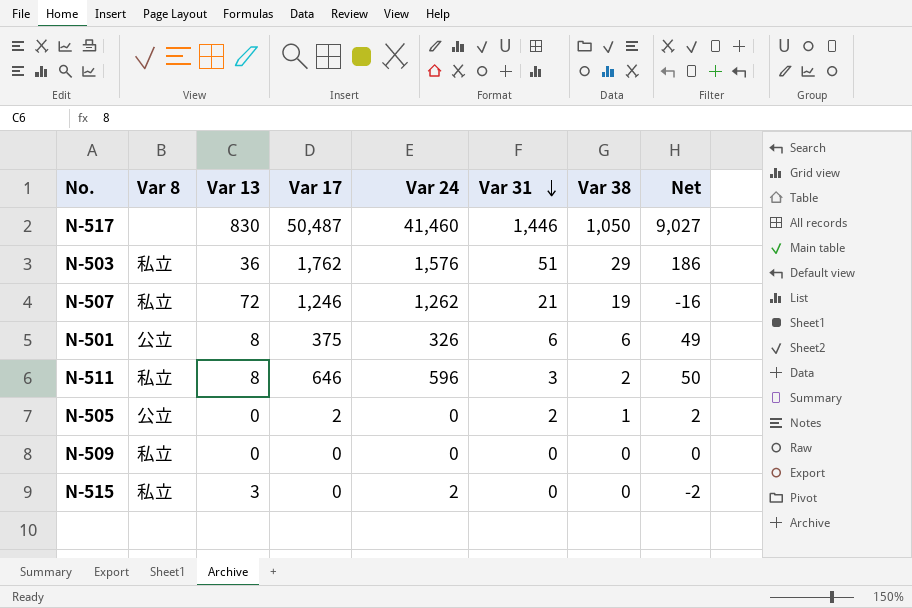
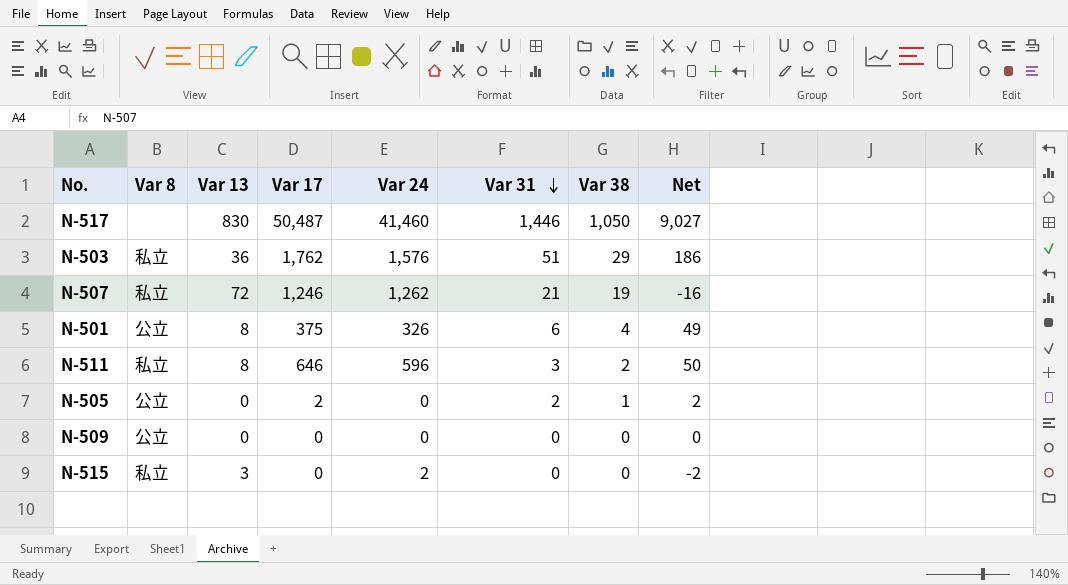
N-501 | Var 38: 6 -> 4
N-509 | Var 8: 私立 -> 公立

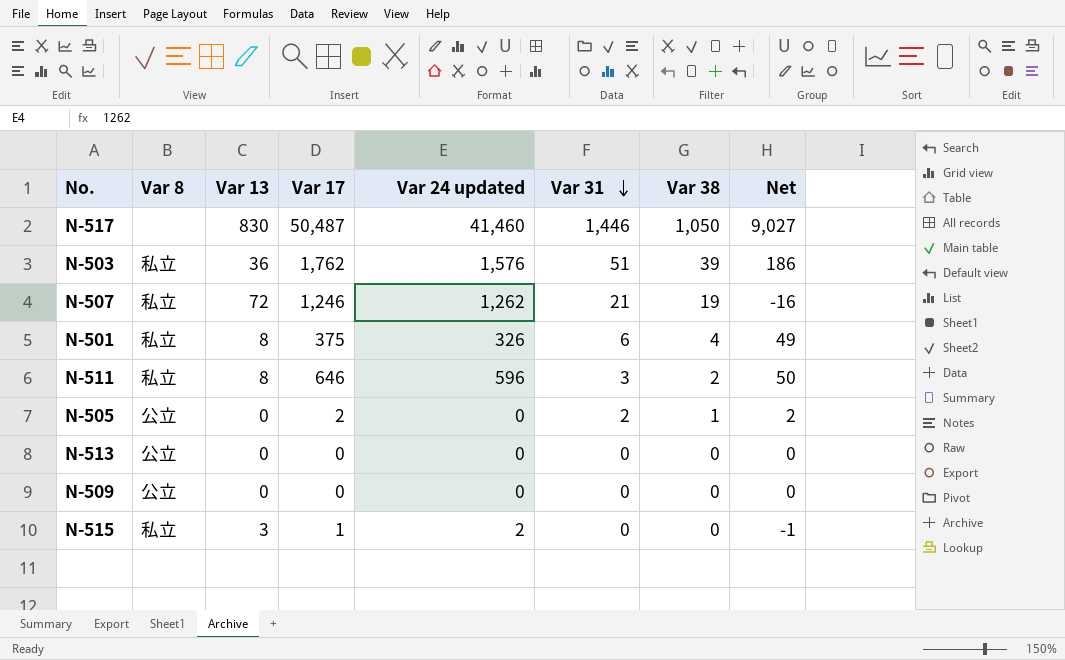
column name: Var 24 -> Var 24 updated
N-503 | Var 38: 29 -> 39
N-501 | Var 8: 公立 -> 私立
row N-513: none -> 公立 | 0 | 0 | 0 | 0 | 0 | 0
N-515 | Var 17: 0 -> 1
N-515 | Net: -2 -> -1

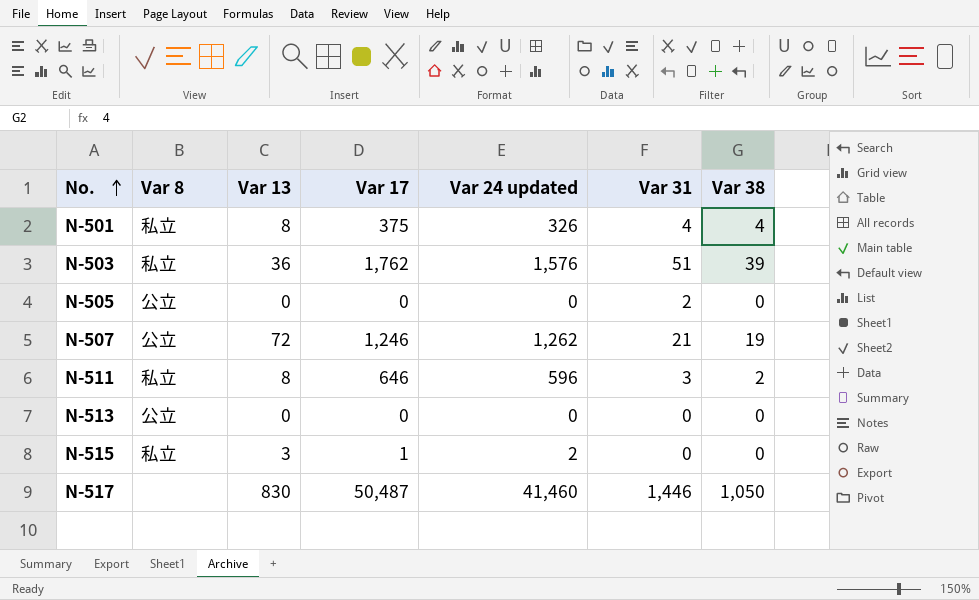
row order: Var 31 descending -> No. ascending
column Net | formula: [Var 17] - [Var 24 updated] -> none
row N-509: 公立 | 0 | 0 | 0 | 0 | 0 | 0 -> none
N-501 | Var 31: 6 -> 4
N-505 | Var 17: 2 -> 0
N-505 | Var 38: 1 -> 0
N-507 | Var 8: 私立 -> 公立

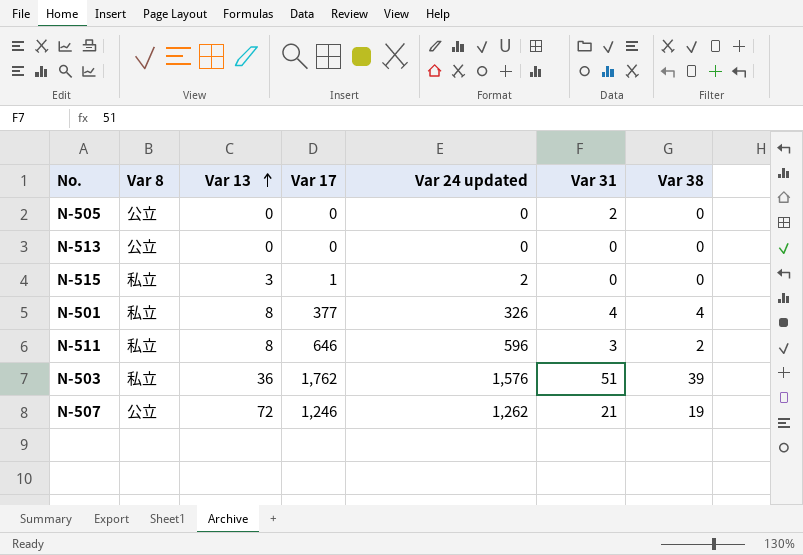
row order: No. ascending -> Var 13 ascending
row N-517: none | 830 | 50,487 | 41,460 | 1,446 | 1,050 -> none
N-501 | Var 17: 375 -> 377

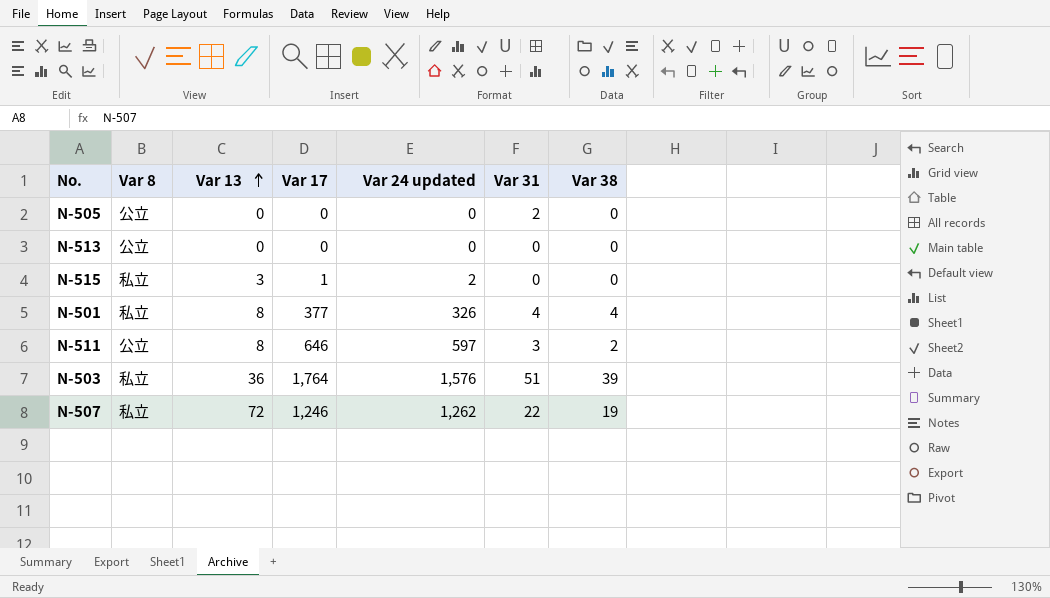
N-511 | Var 8: 私立 -> 公立
N-511 | Var 24 updated: 596 -> 597
N-503 | Var 17: 1,762 -> 1,764
N-507 | Var 8: 公立 -> 私立
N-507 | Var 31: 21 -> 22

